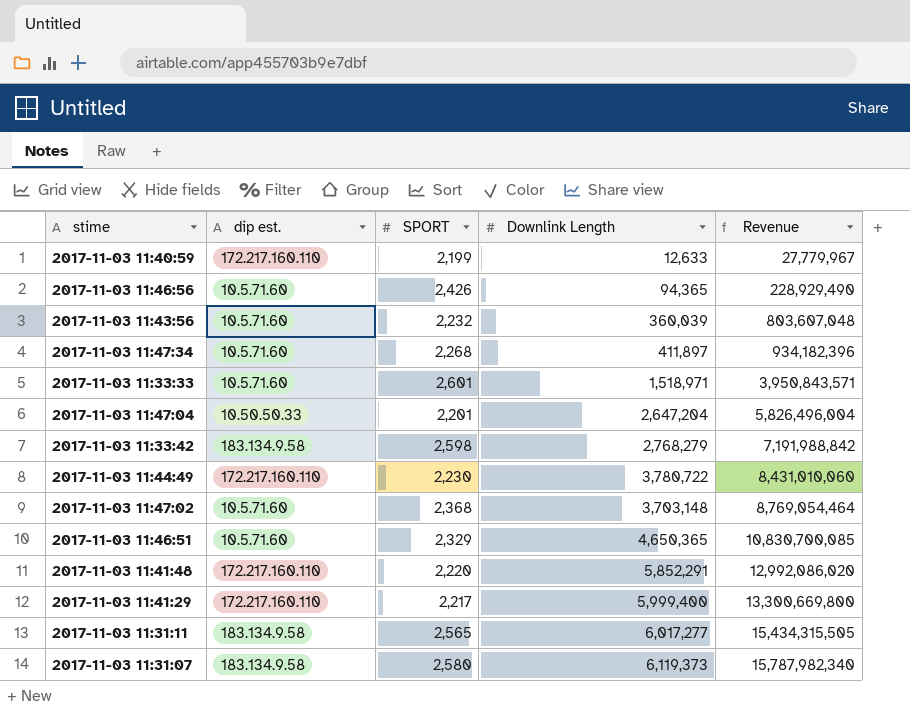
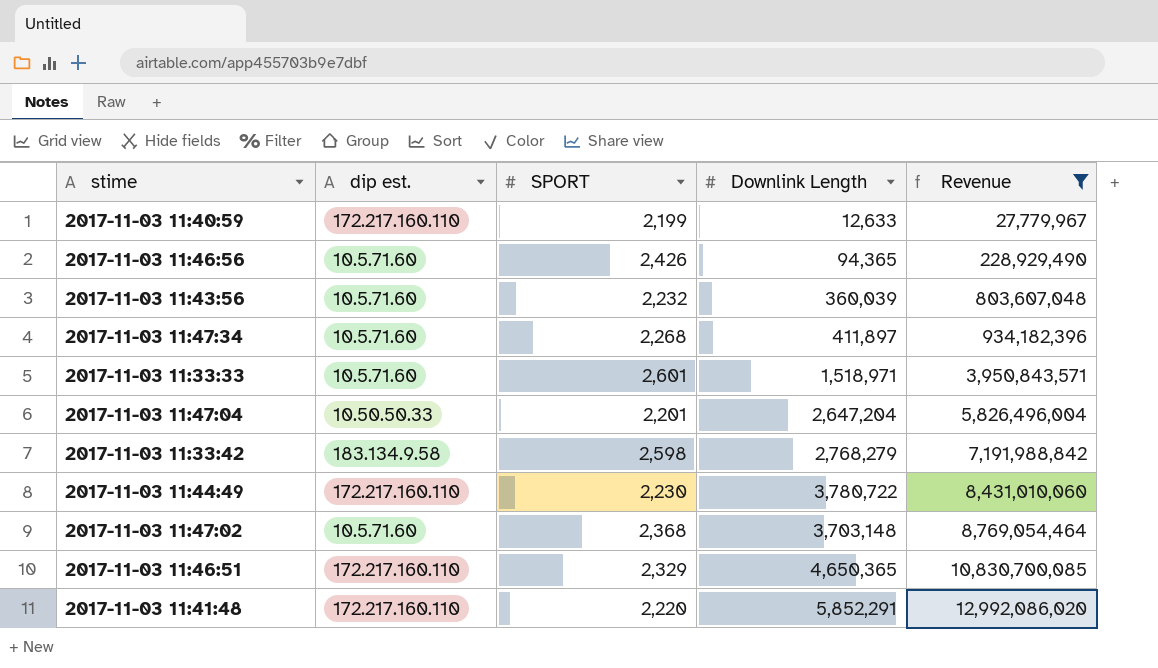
filter: none -> Revenue <= 12,992,086,020
2017-11-03 11:46:51 | dip est.: 10.5.71.60 -> 172.217.160.110

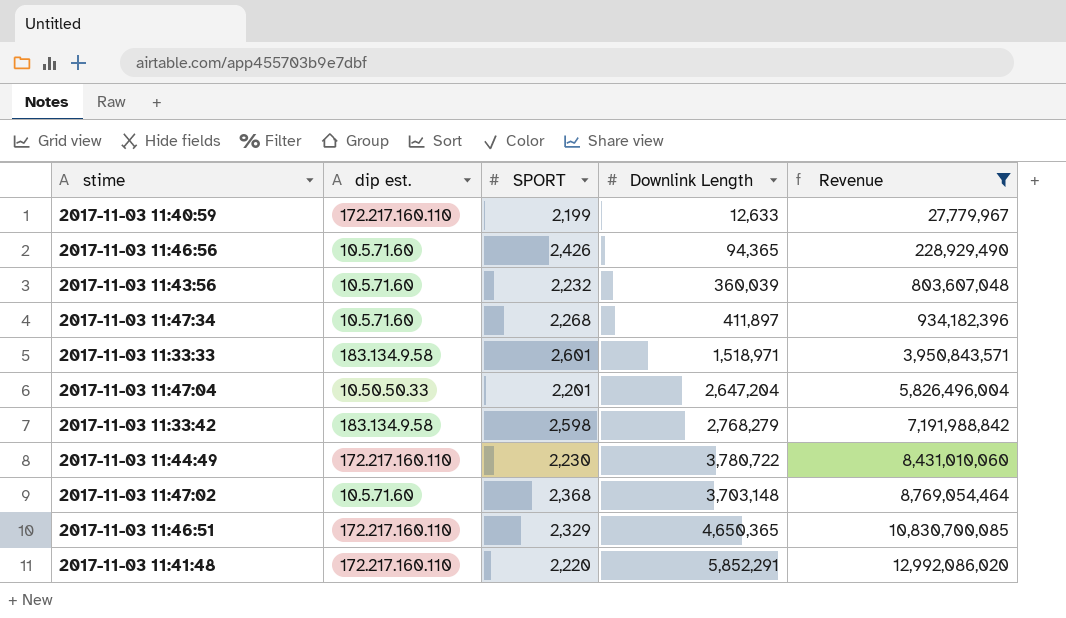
2017-11-03 11:33:33 | dip est.: 10.5.71.60 -> 183.134.9.58

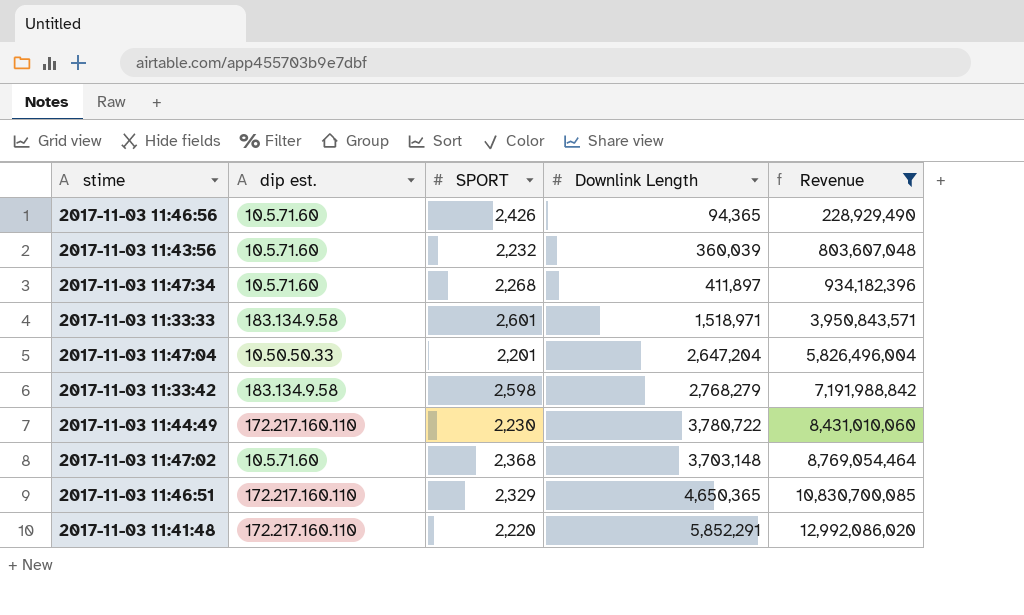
row 2017-11-03 11:40:59: 172.217.160.110 | 2,199 | 12,633 | 27,779,967 -> none

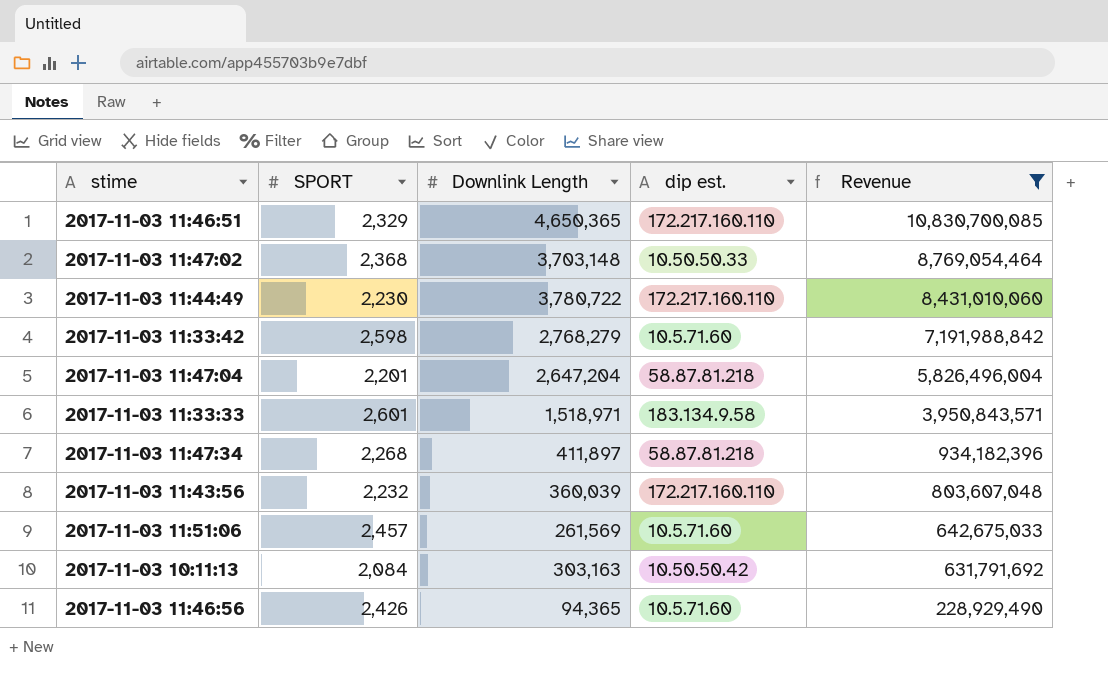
row order: Revenue ascending -> Revenue descending
column dip est. | position: 2 -> 4
row 2017-11-03 11:41:48: 172.217.160.110 | 2,220 | 5,852,291 | 12,992,086,020 -> none
2017-11-03 11:47:02 | dip est.: 10.5.71.60 -> 10.50.50.33
2017-11-03 11:33:42 | dip est.: 183.134.9.58 -> 10.5.71.60
2017-11-03 11:47:04 | dip est.: 10.50.50.33 -> 58.87.81.218
2017-11-03 11:47:34 | dip est.: 10.5.71.60 -> 58.87.81.218
2017-11-03 11:43:56 | dip est.: 10.5.71.60 -> 172.217.160.110
row 2017-11-03 11:51:06: none -> 2,457 | 261,569 | 10.5.71.60 | 642,675,033
row 2017-11-03 10:11:13: none -> 2,084 | 303,163 | 10.50.50.42 | 631,791,692

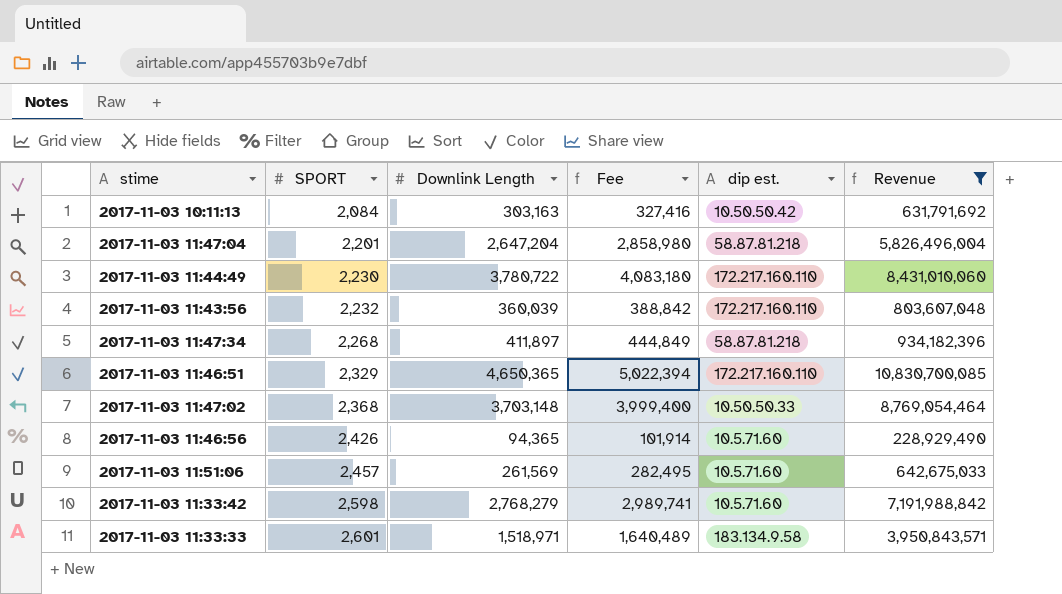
row order: Revenue descending -> SPORT ascending
column Fee | formula: none -> [Downlink Length] * 1.08

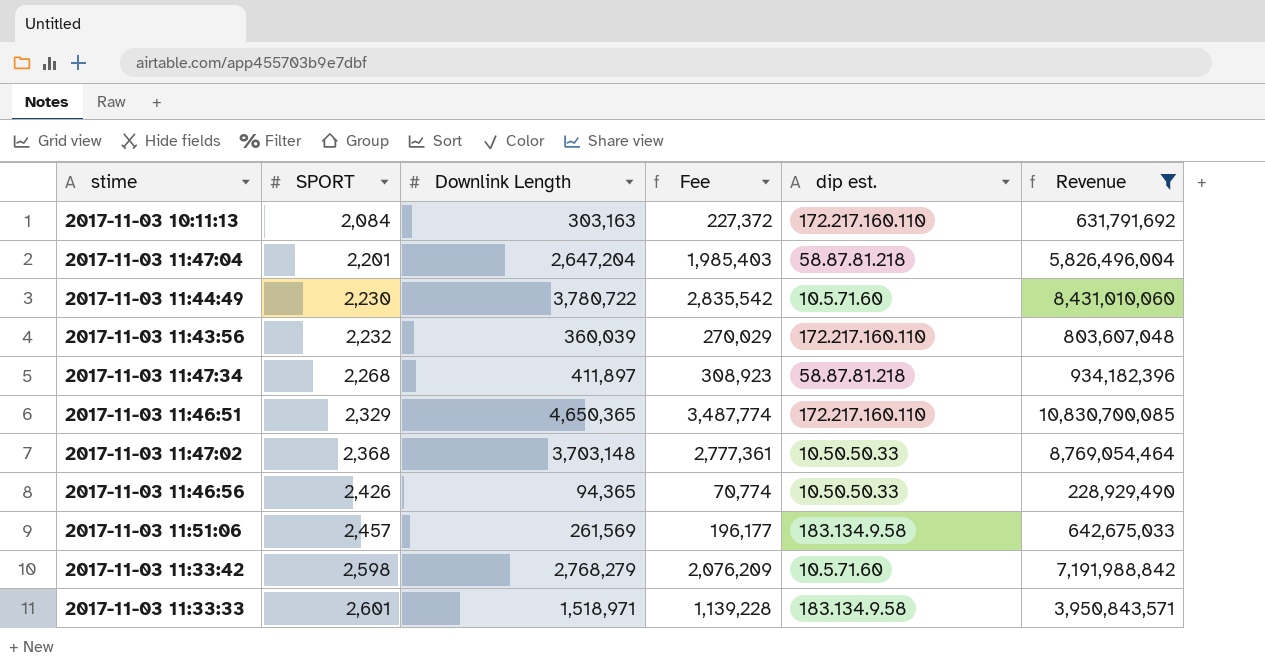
column Fee | formula: [Downlink Length] * 1.08 -> [Downlink Length] * 0.75
2017-11-03 10:11:13 | dip est.: 10.50.50.42 -> 172.217.160.110
2017-11-03 11:44:49 | dip est.: 172.217.160.110 -> 10.5.71.60
2017-11-03 11:46:56 | dip est.: 10.5.71.60 -> 10.50.50.33
2017-11-03 11:51:06 | dip est.: 10.5.71.60 -> 183.134.9.58

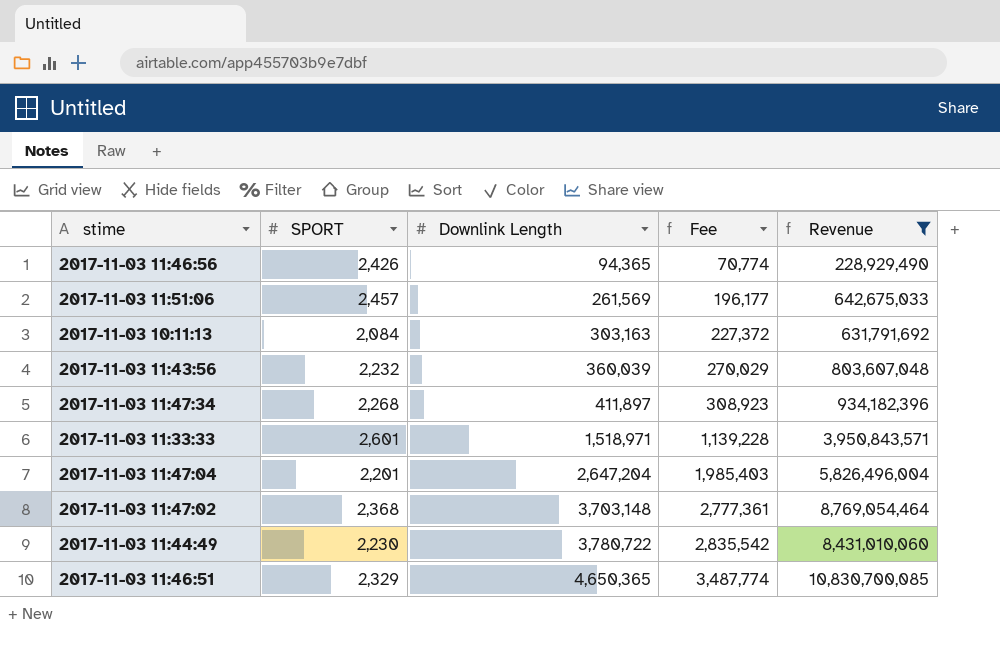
row order: SPORT ascending -> Downlink Length ascending
column dip est. | position: 5 -> none
row 2017-11-03 11:33:42: 2,598 | 2,768,279 | 2,076,209 | 10.5.71.60 | 7,191,988,842 -> none

